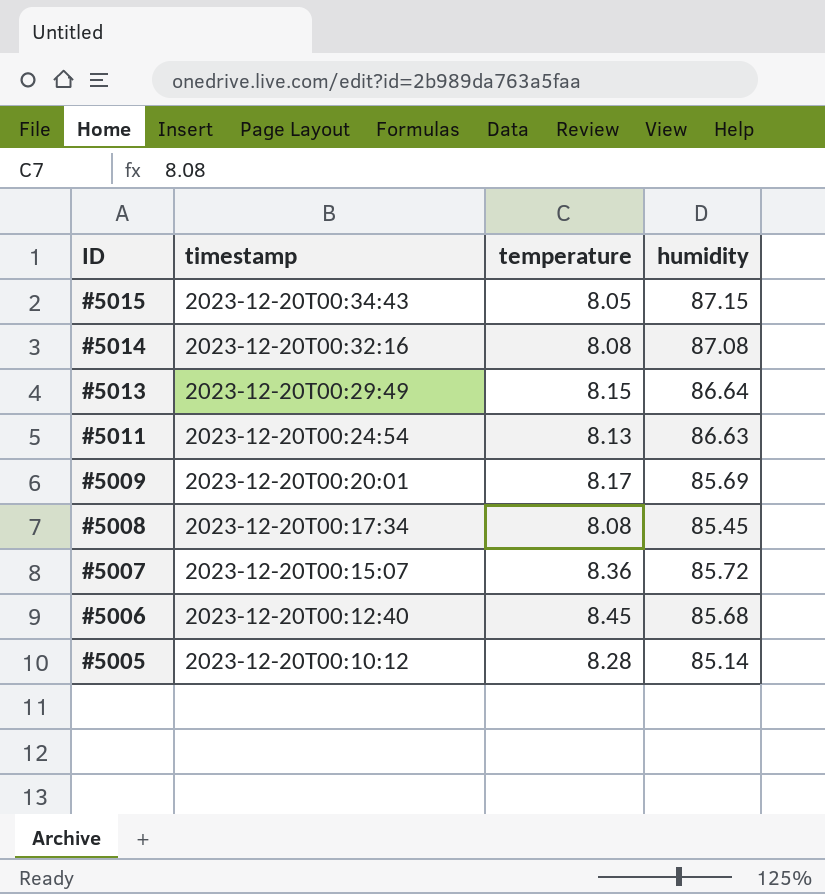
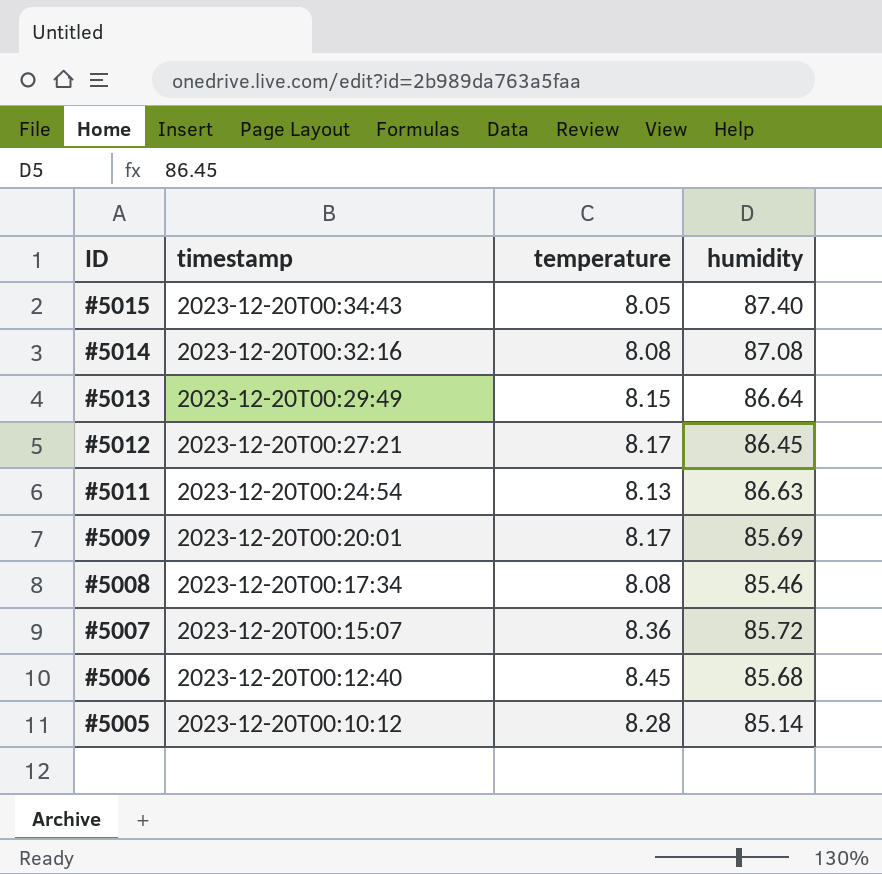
#5015 | humidity: 87.15 -> 87.40
row #5012: none -> 2023-12-20T00:27:21 | 8.17 | 86.45
#5008 | humidity: 85.45 -> 85.46

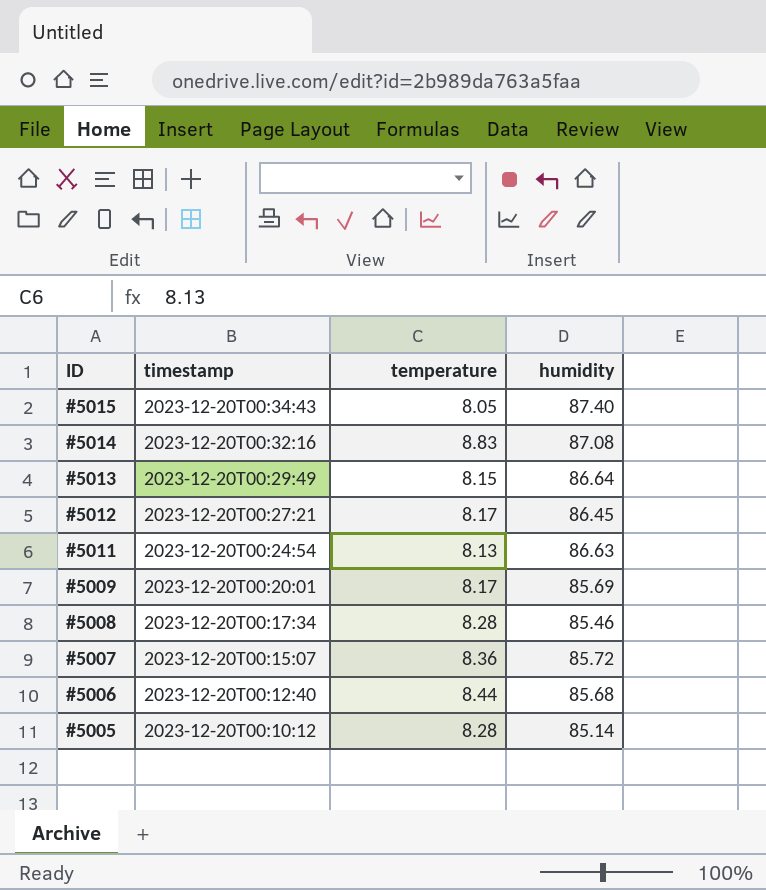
#5014 | temperature: 8.08 -> 8.83
#5008 | temperature: 8.08 -> 8.28
#5006 | temperature: 8.45 -> 8.44

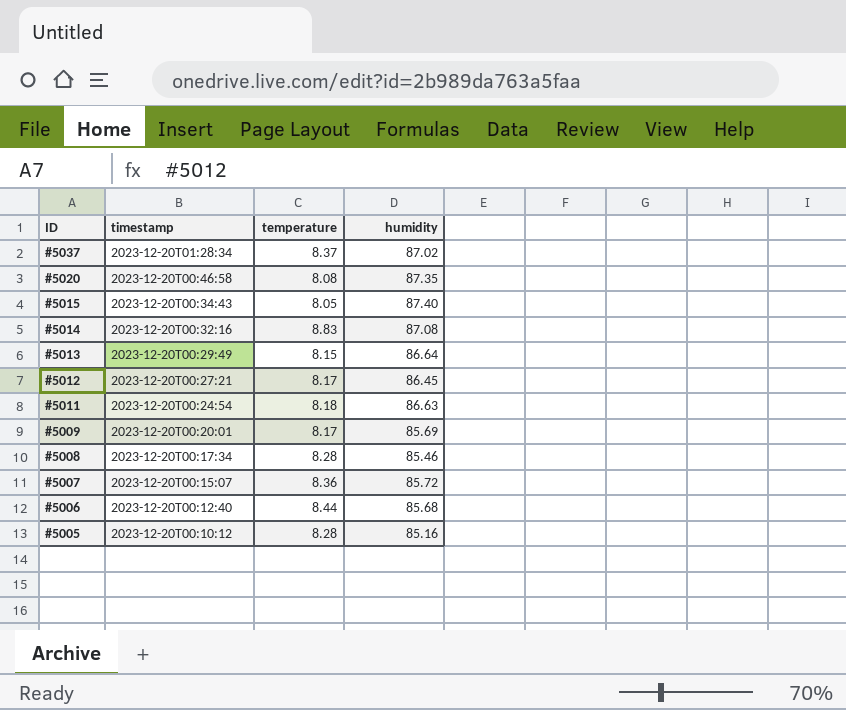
row #5037: none -> 2023-12-20T01:28:34 | 8.37 | 87.02
row #5020: none -> 2023-12-20T00:46:58 | 8.08 | 87.35
#5011 | temperature: 8.13 -> 8.18
#5005 | humidity: 85.14 -> 85.16

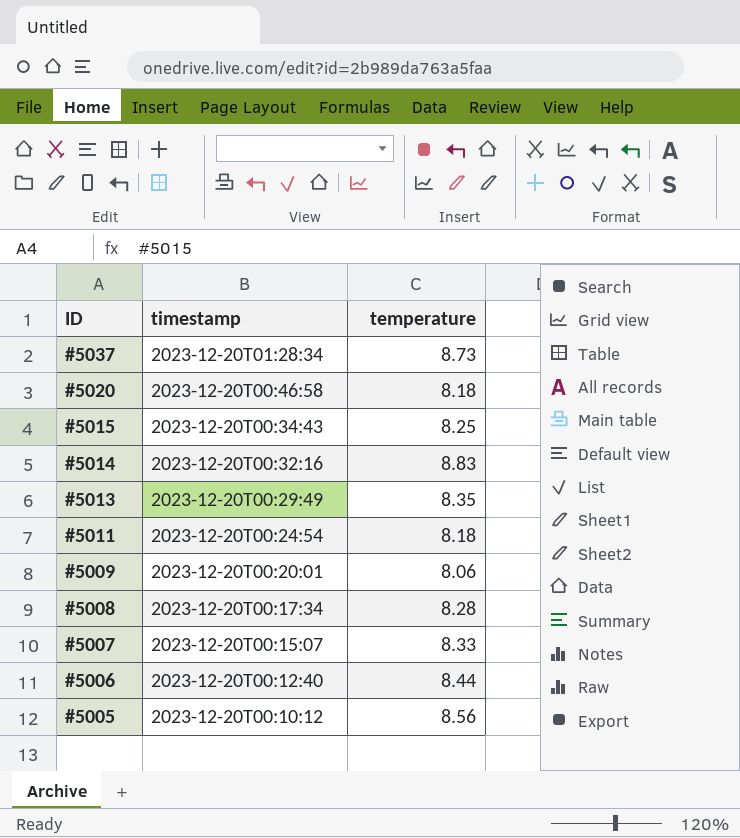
column humidity | position: 4 -> none
row #5012: 2023-12-20T00:27:21 | 8.17 | 86.45 -> none
#5037 | temperature: 8.37 -> 8.73
#5020 | temperature: 8.08 -> 8.18
#5015 | temperature: 8.05 -> 8.25
#5013 | temperature: 8.15 -> 8.35
#5009 | temperature: 8.17 -> 8.06
#5007 | temperature: 8.36 -> 8.33
#5005 | temperature: 8.28 -> 8.56

